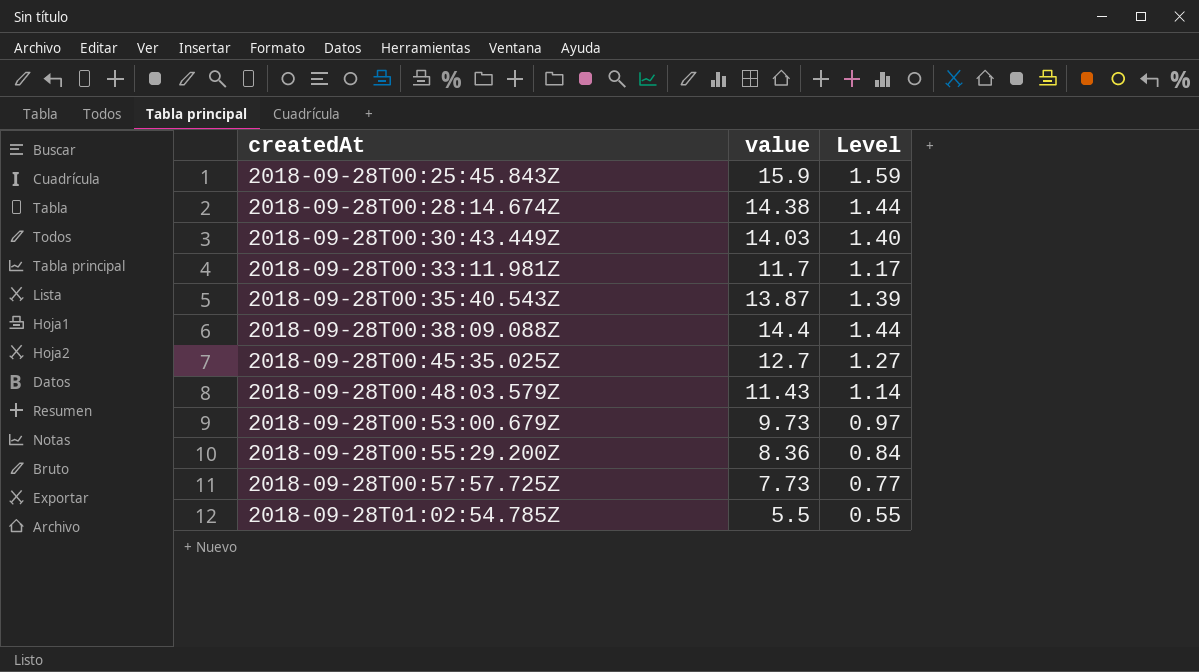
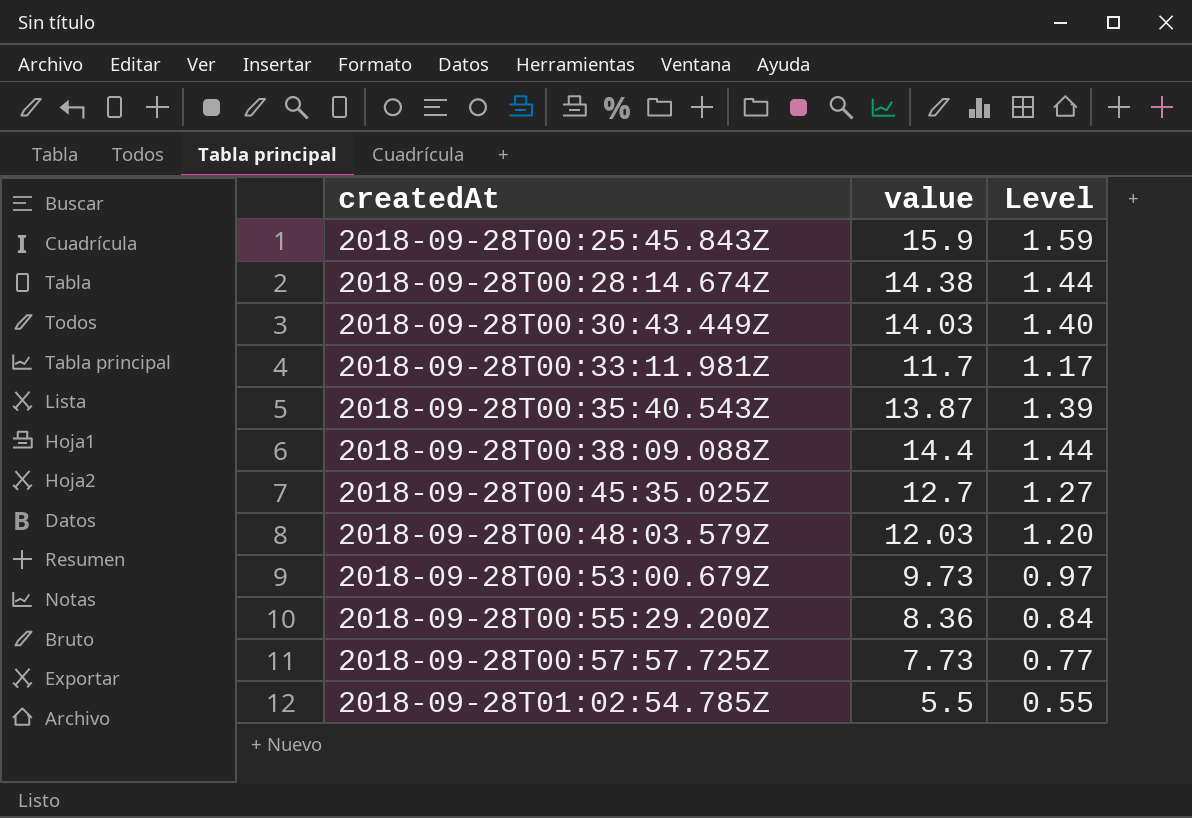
2018-09-28T00:48:03.579Z | value: 11.43 -> 12.03
2018-09-28T00:48:03.579Z | Level: 1.14 -> 1.20

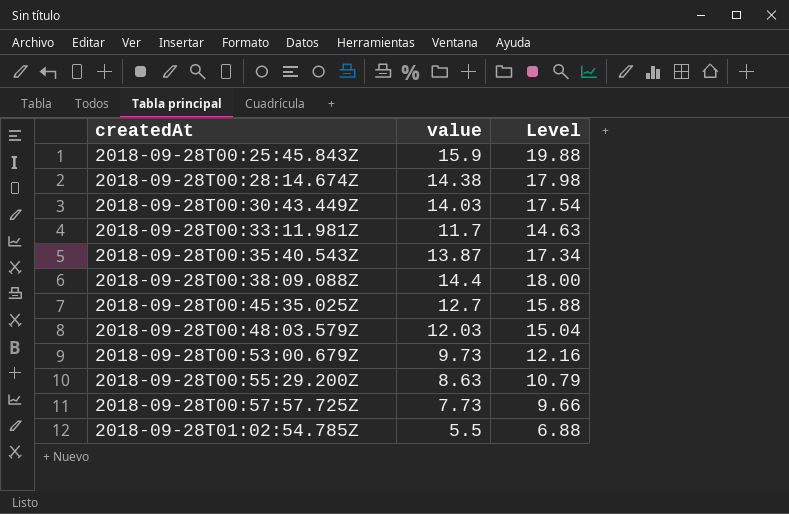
column Level | formula: [value] * 0.1 -> [value] * 1.25
2018-09-28T00:55:29.200Z | value: 8.36 -> 8.63

